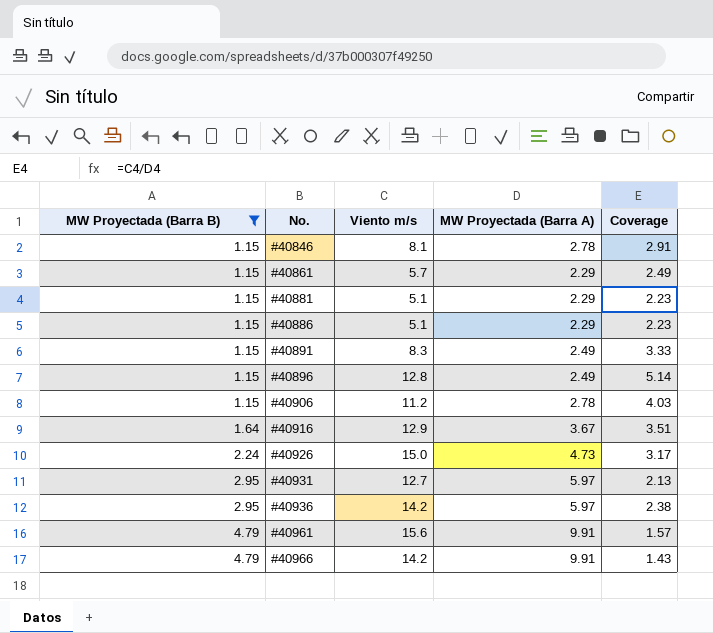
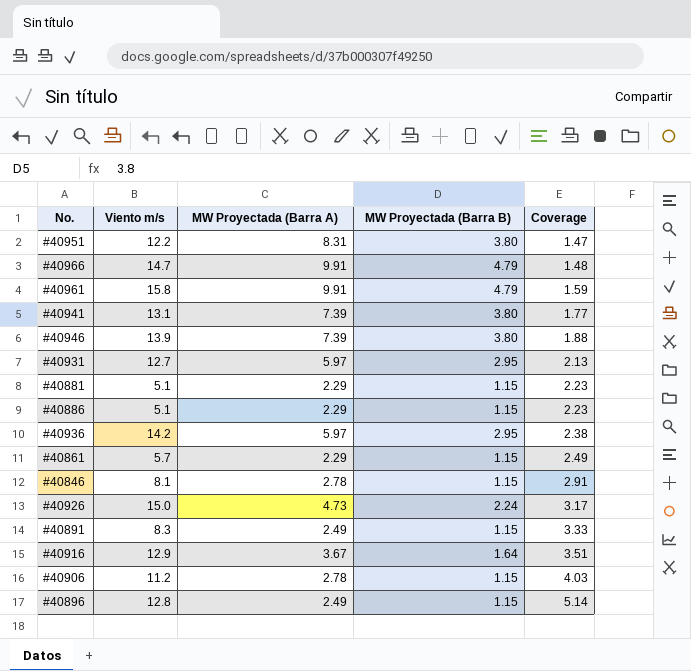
filter: MW Proyectada (Barra B) != 3.80 -> none
row order: MW Proyectada (Barra B) ascending -> Coverage ascending
column MW Proyectada (Barra B) | position: 1 -> 4
#40966 | Viento m/s: 14.2 -> 14.7
#40966 | Coverage: 1.43 -> 1.48
#40961 | Viento m/s: 15.6 -> 15.8
#40961 | Coverage: 1.57 -> 1.59

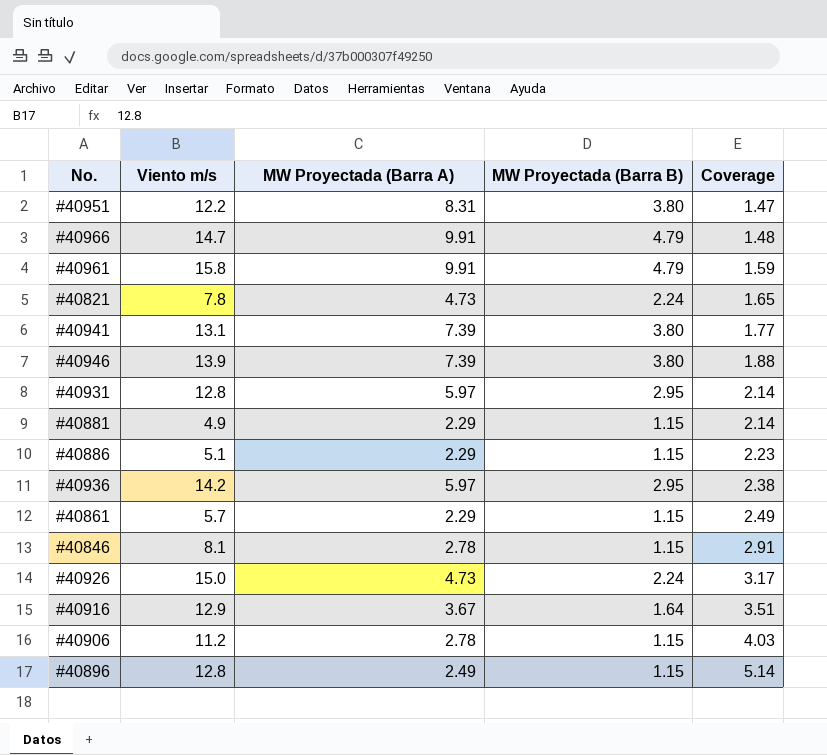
row #40891: 8.3 | 2.49 | 1.15 | 3.33 -> none
row #40821: none -> 7.8 | 4.73 | 2.24 | 1.65
#40931 | Viento m/s: 12.7 -> 12.8
#40931 | Coverage: 2.13 -> 2.14
#40881 | Viento m/s: 5.1 -> 4.9
#40881 | Coverage: 2.23 -> 2.14

